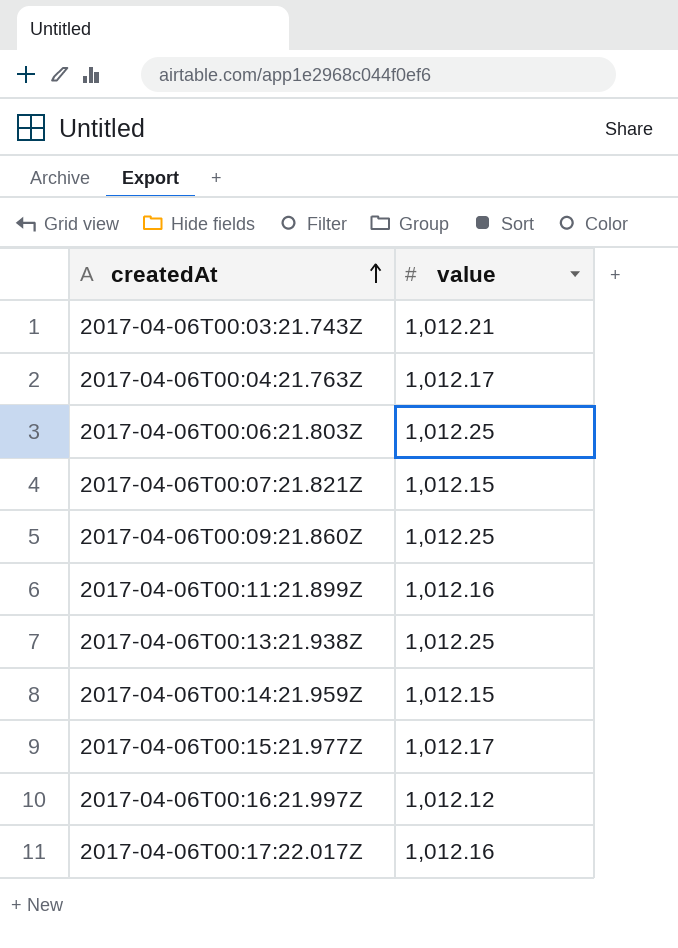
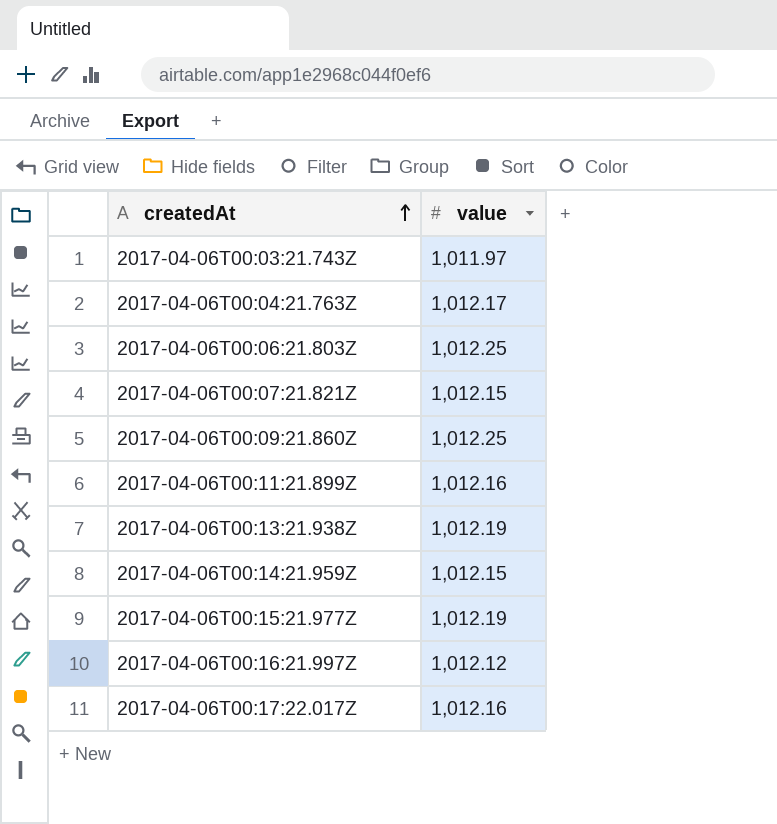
2017-04-06T00:03:21.743Z | value: 1,012.21 -> 1,011.97
2017-04-06T00:13:21.938Z | value: 1,012.25 -> 1,012.19
2017-04-06T00:15:21.977Z | value: 1,012.17 -> 1,012.19

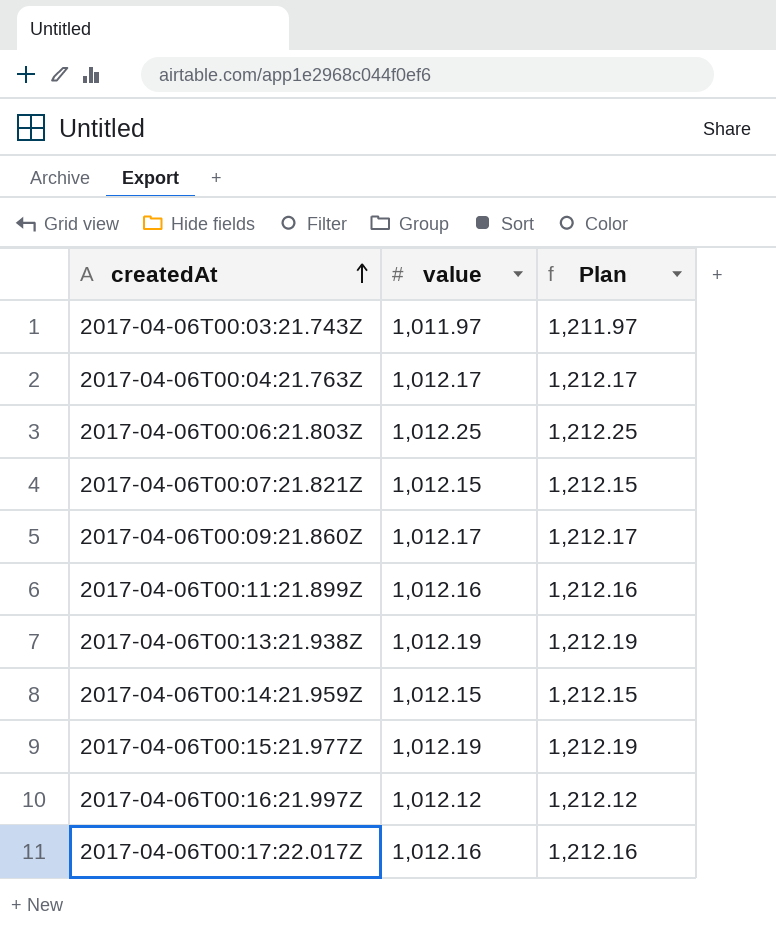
column Plan | formula: none -> [value] + 200
2017-04-06T00:09:21.860Z | value: 1,012.25 -> 1,012.17

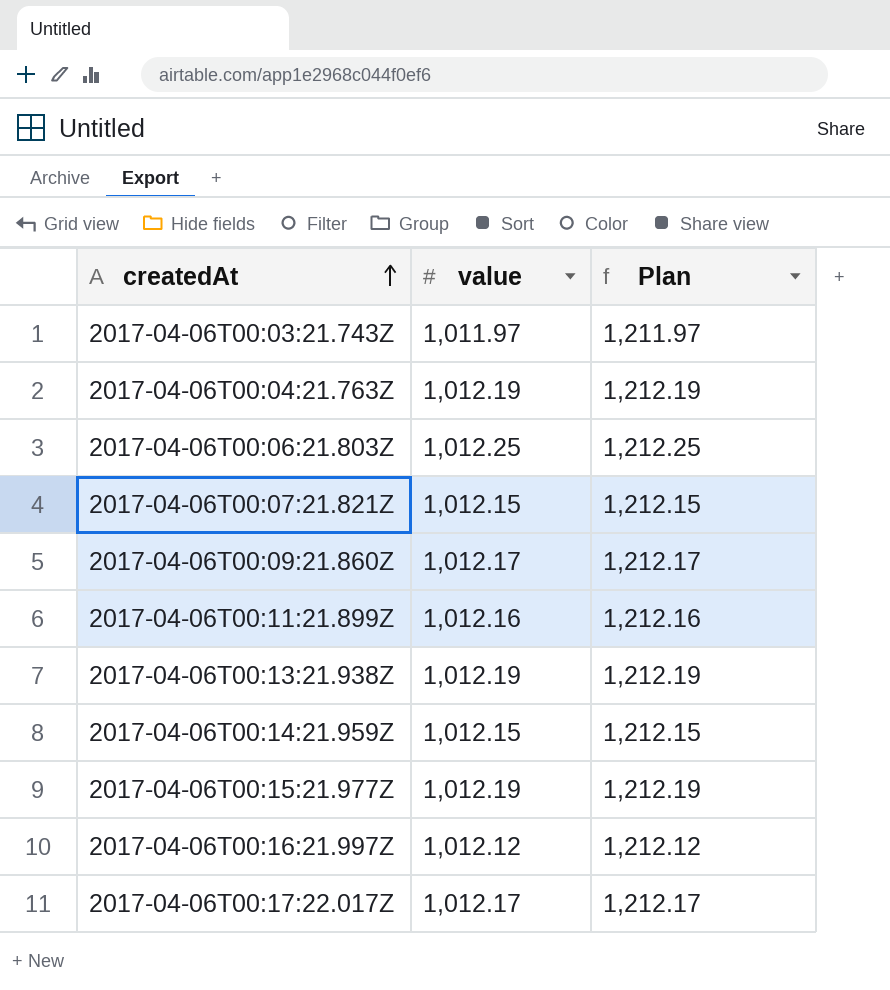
2017-04-06T00:04:21.763Z | value: 1,012.17 -> 1,012.19
2017-04-06T00:04:21.763Z | Plan: 1,212.17 -> 1,212.19
2017-04-06T00:17:22.017Z | value: 1,012.16 -> 1,012.17
2017-04-06T00:17:22.017Z | Plan: 1,212.16 -> 1,212.17

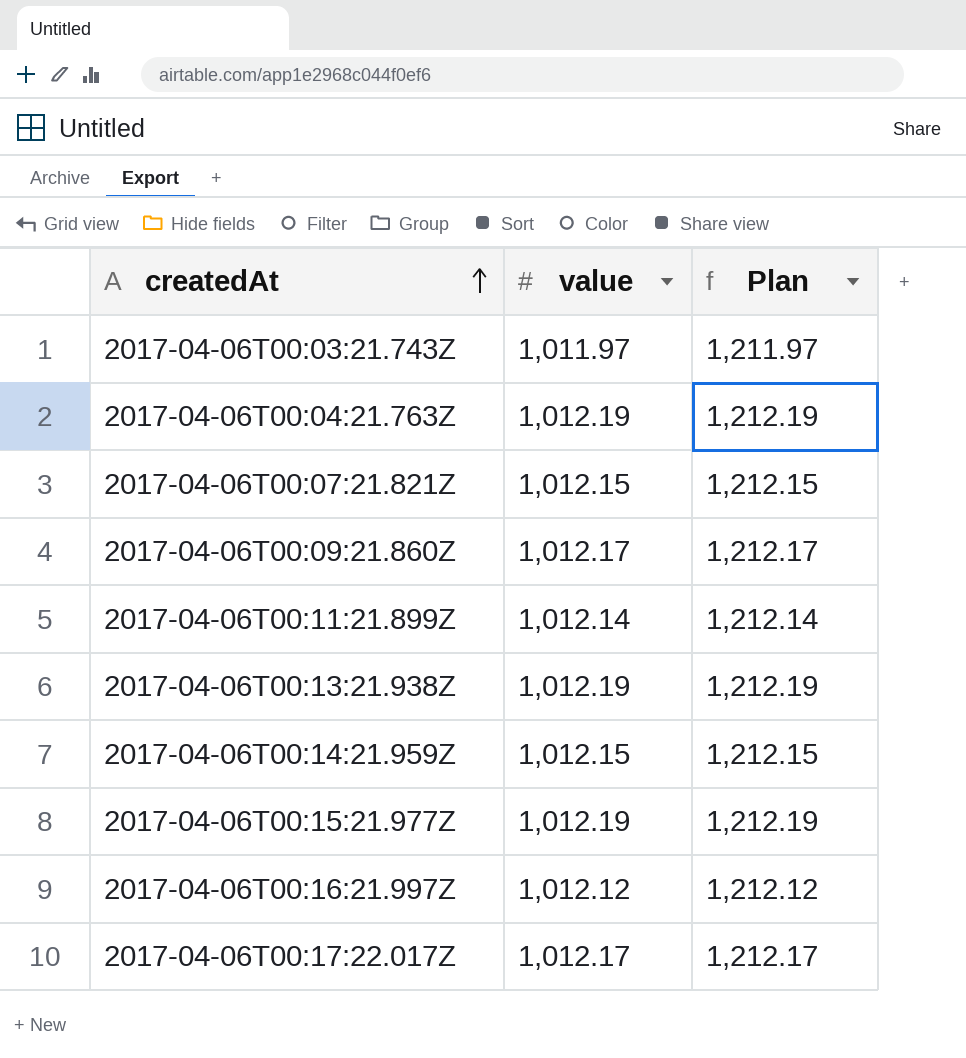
row 2017-04-06T00:06:21.803Z: 1,012.25 | 1,212.25 -> none
2017-04-06T00:11:21.899Z | value: 1,012.16 -> 1,012.14
2017-04-06T00:11:21.899Z | Plan: 1,212.16 -> 1,212.14

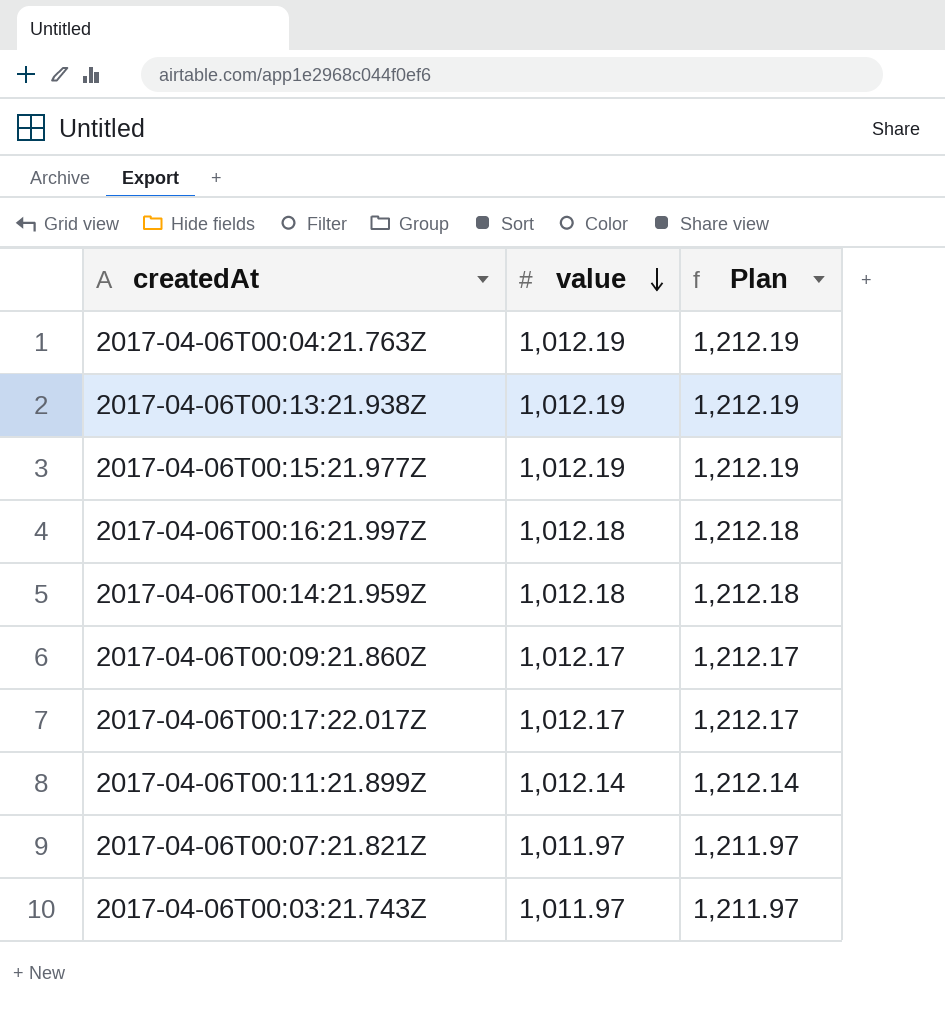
row order: createdAt ascending -> value descending
2017-04-06T00:16:21.997Z | value: 1,012.12 -> 1,012.18
2017-04-06T00:16:21.997Z | Plan: 1,212.12 -> 1,212.18
2017-04-06T00:14:21.959Z | value: 1,012.15 -> 1,012.18
2017-04-06T00:14:21.959Z | Plan: 1,212.15 -> 1,212.18
2017-04-06T00:07:21.821Z | value: 1,012.15 -> 1,011.97
2017-04-06T00:07:21.821Z | Plan: 1,212.15 -> 1,211.97

